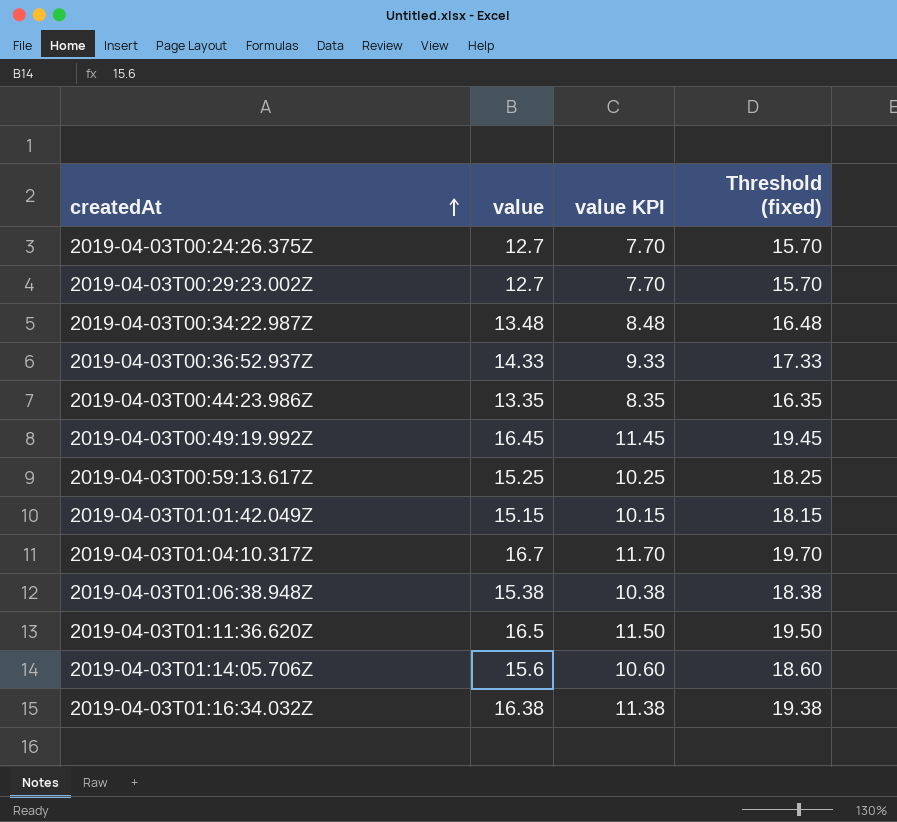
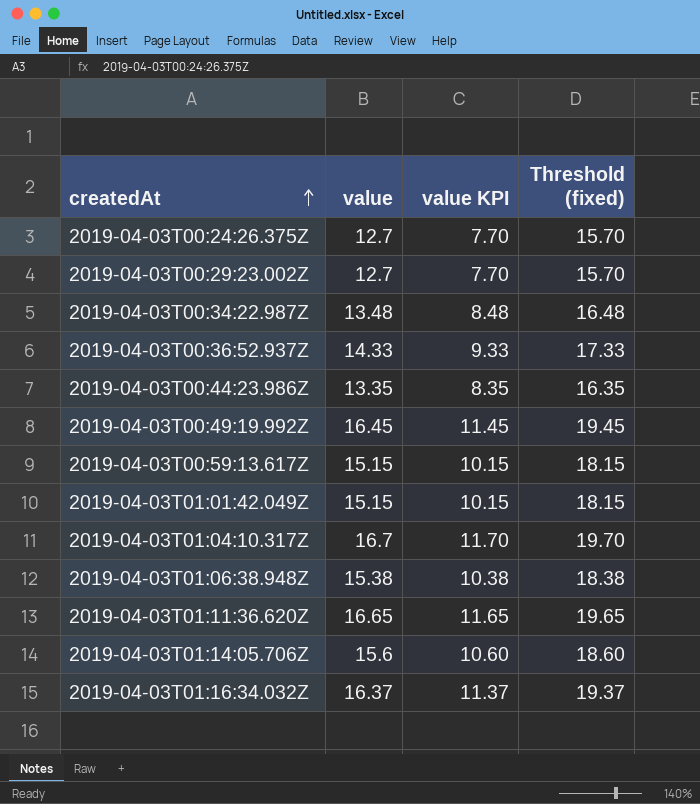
2019-04-03T00:59:13.617Z | value: 15.25 -> 15.15
2019-04-03T00:59:13.617Z | value KPI: 10.25 -> 10.15
2019-04-03T00:59:13.617Z | Threshold (fixed): 18.25 -> 18.15
2019-04-03T01:11:36.620Z | value: 16.5 -> 16.65
2019-04-03T01:11:36.620Z | value KPI: 11.50 -> 11.65
2019-04-03T01:11:36.620Z | Threshold (fixed): 19.50 -> 19.65
2019-04-03T01:16:34.032Z | value: 16.38 -> 16.37
2019-04-03T01:16:34.032Z | value KPI: 11.38 -> 11.37
2019-04-03T01:16:34.032Z | Threshold (fixed): 19.38 -> 19.37

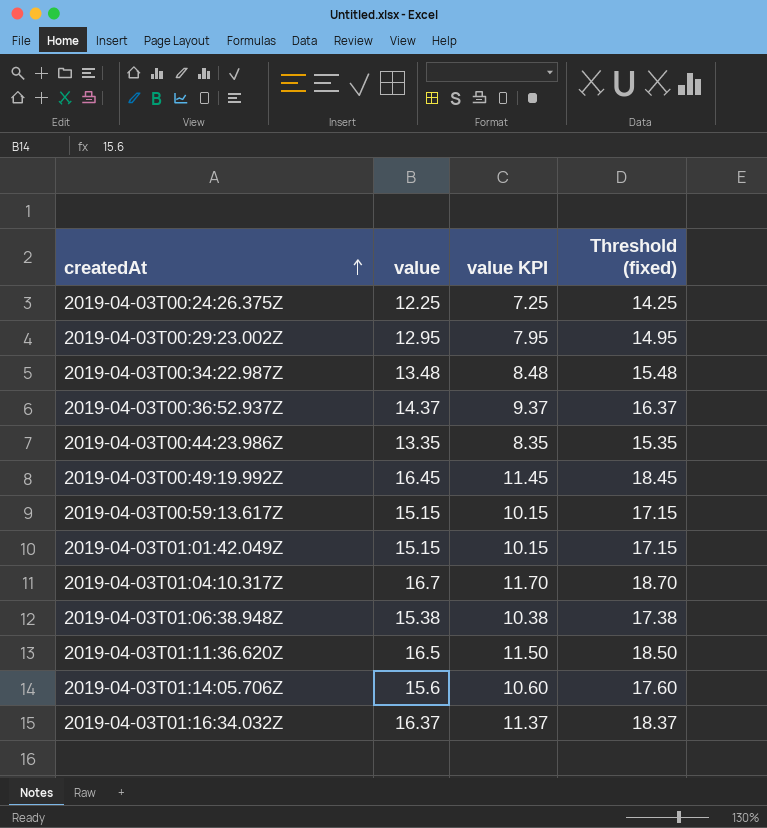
column Threshold (fixed) | formula: [value] + 3 -> [value] + 2
2019-04-03T00:24:26.375Z | value: 12.7 -> 12.25
2019-04-03T00:24:26.375Z | value KPI: 7.70 -> 7.25
2019-04-03T00:29:23.002Z | value: 12.7 -> 12.95
2019-04-03T00:29:23.002Z | value KPI: 7.70 -> 7.95
2019-04-03T00:36:52.937Z | value: 14.33 -> 14.37
2019-04-03T00:36:52.937Z | value KPI: 9.33 -> 9.37
2019-04-03T01:11:36.620Z | value: 16.65 -> 16.5
2019-04-03T01:11:36.620Z | value KPI: 11.65 -> 11.50

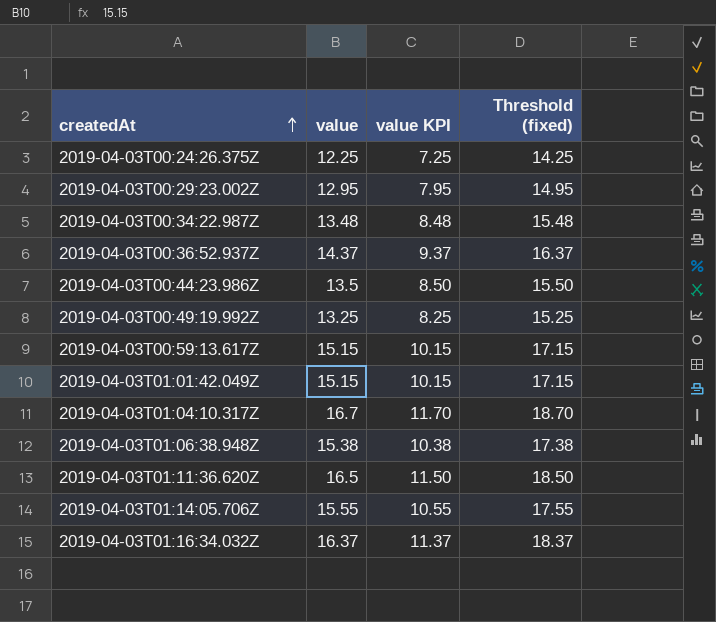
2019-04-03T00:44:23.986Z | value: 13.35 -> 13.5
2019-04-03T00:44:23.986Z | value KPI: 8.35 -> 8.50
2019-04-03T00:44:23.986Z | Threshold (fixed): 15.35 -> 15.50
2019-04-03T00:49:19.992Z | value: 16.45 -> 13.25
2019-04-03T00:49:19.992Z | value KPI: 11.45 -> 8.25
2019-04-03T00:49:19.992Z | Threshold (fixed): 18.45 -> 15.25
2019-04-03T01:14:05.706Z | value: 15.6 -> 15.55
2019-04-03T01:14:05.706Z | value KPI: 10.60 -> 10.55
2019-04-03T01:14:05.706Z | Threshold (fixed): 17.60 -> 17.55

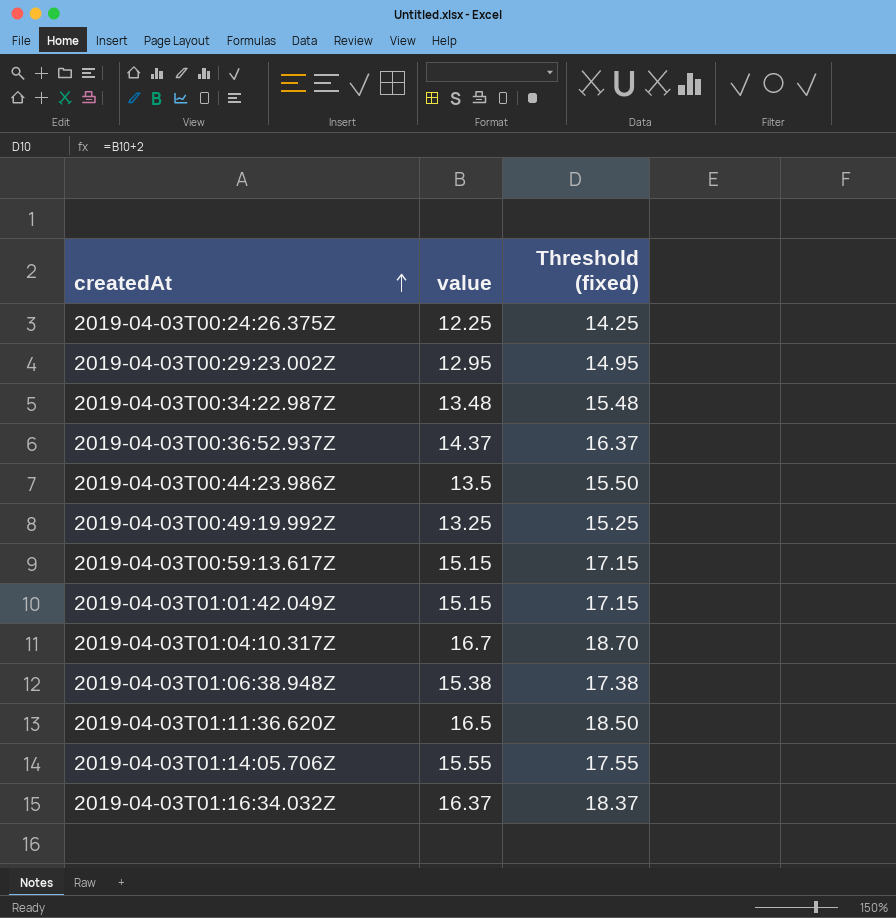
column value KPI | formula: [value] - 5 -> none

